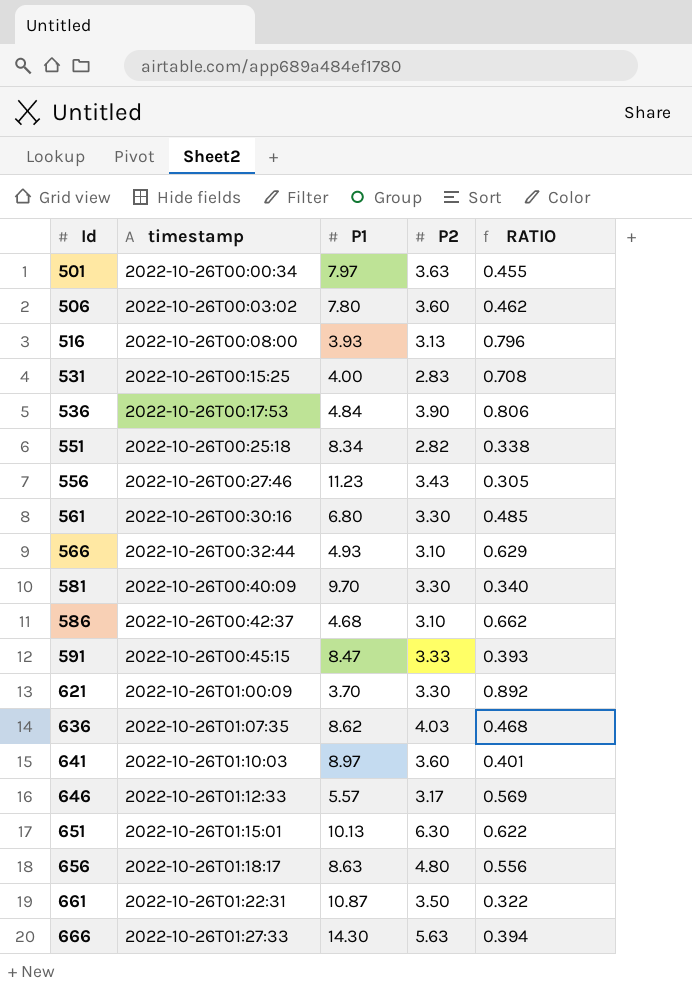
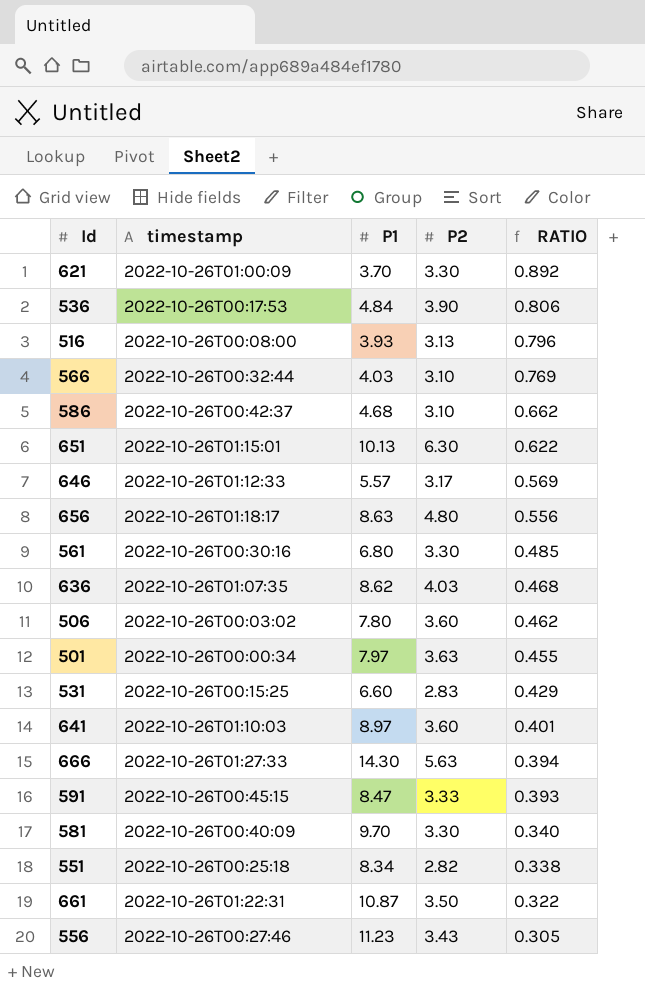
row order: Id ascending -> RATIO descending
566 | P1: 4.93 -> 4.03
566 | RATIO: 0.629 -> 0.769
531 | P1: 4.00 -> 6.60
531 | RATIO: 0.708 -> 0.429

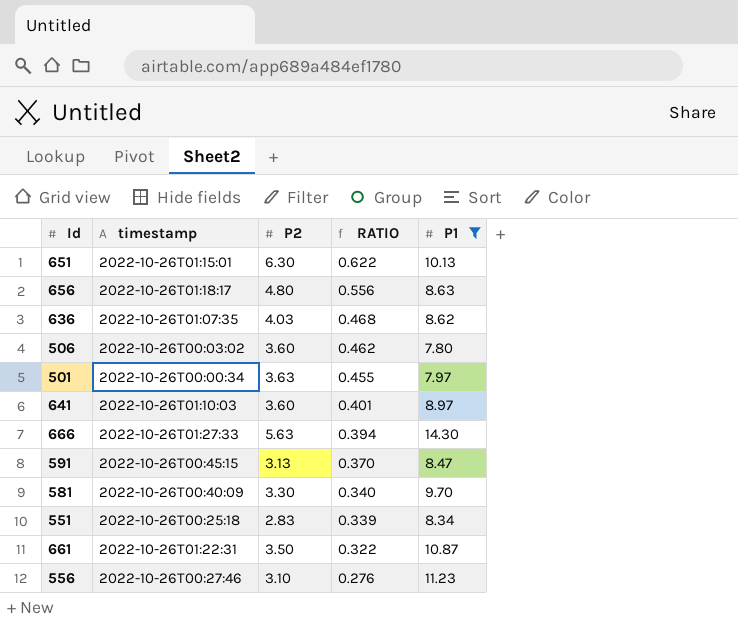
filter: none -> P1 >= 7.80
column P1 | position: 3 -> 5
591 | P2: 3.33 -> 3.13
591 | RATIO: 0.393 -> 0.370
551 | P2: 2.82 -> 2.83
551 | RATIO: 0.338 -> 0.339
556 | P2: 3.43 -> 3.10
556 | RATIO: 0.305 -> 0.276

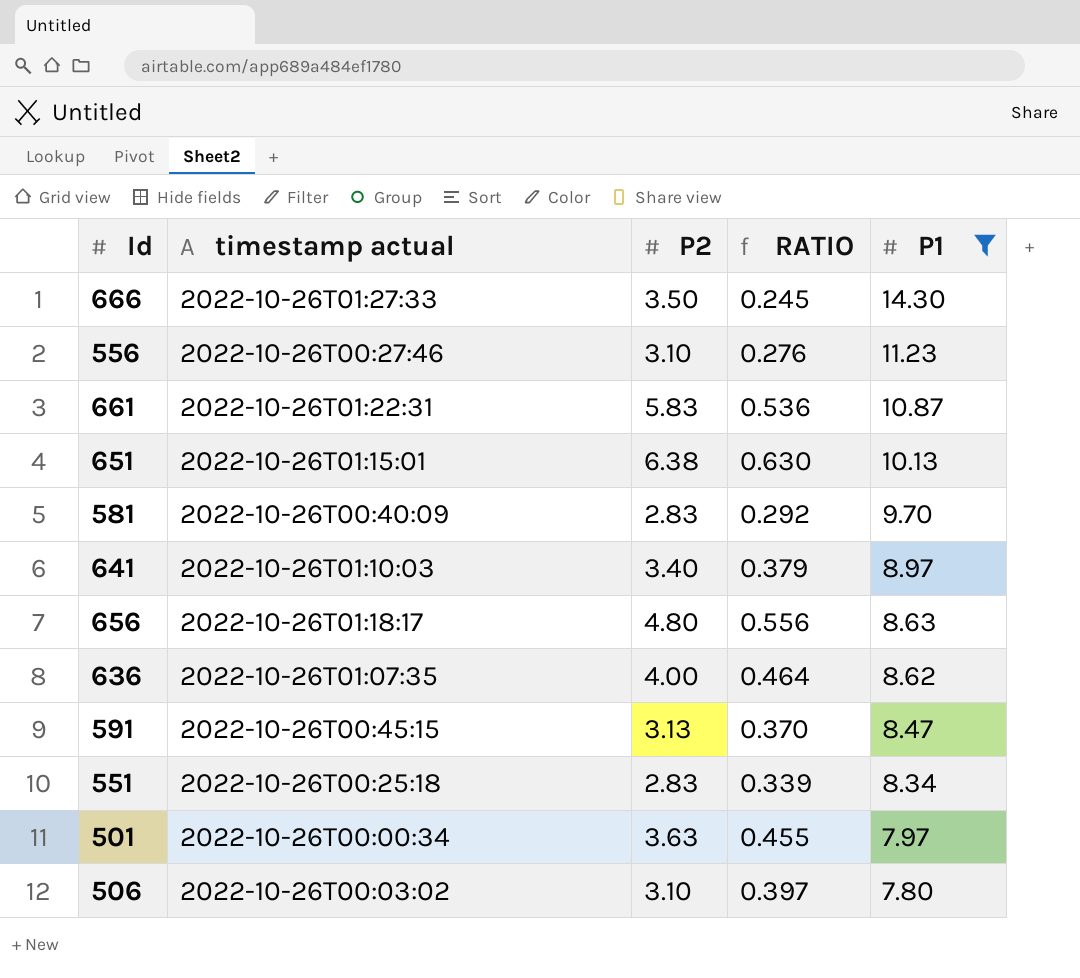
row order: RATIO descending -> P1 descending
column name: timestamp -> timestamp actual
666 | P2: 5.63 -> 3.50
666 | RATIO: 0.394 -> 0.245
661 | P2: 3.50 -> 5.83
661 | RATIO: 0.322 -> 0.536
651 | P2: 6.30 -> 6.38
651 | RATIO: 0.622 -> 0.630
581 | P2: 3.30 -> 2.83
581 | RATIO: 0.340 -> 0.292
641 | P2: 3.60 -> 3.40
641 | RATIO: 0.401 -> 0.379
636 | P2: 4.03 -> 4.00
636 | RATIO: 0.468 -> 0.464
506 | P2: 3.60 -> 3.10
506 | RATIO: 0.462 -> 0.397

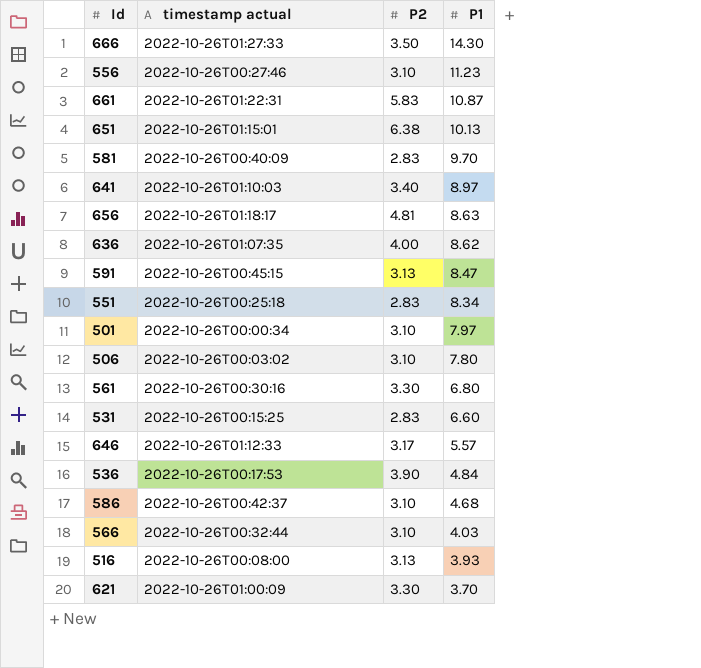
filter: P1 >= 7.80 -> none
column RATIO | formula: [P2] / [P1] -> none
656 | P2: 4.80 -> 4.81
501 | P2: 3.63 -> 3.10

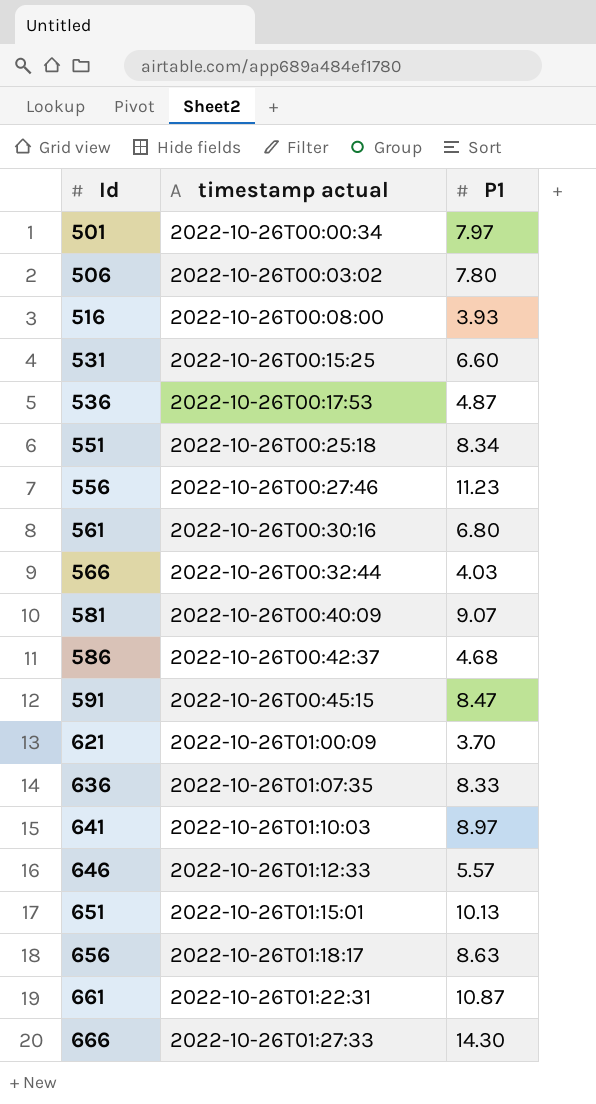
row order: P1 descending -> Id ascending
column P2 | position: 3 -> none
536 | P1: 4.84 -> 4.87
581 | P1: 9.70 -> 9.07
636 | P1: 8.62 -> 8.33

